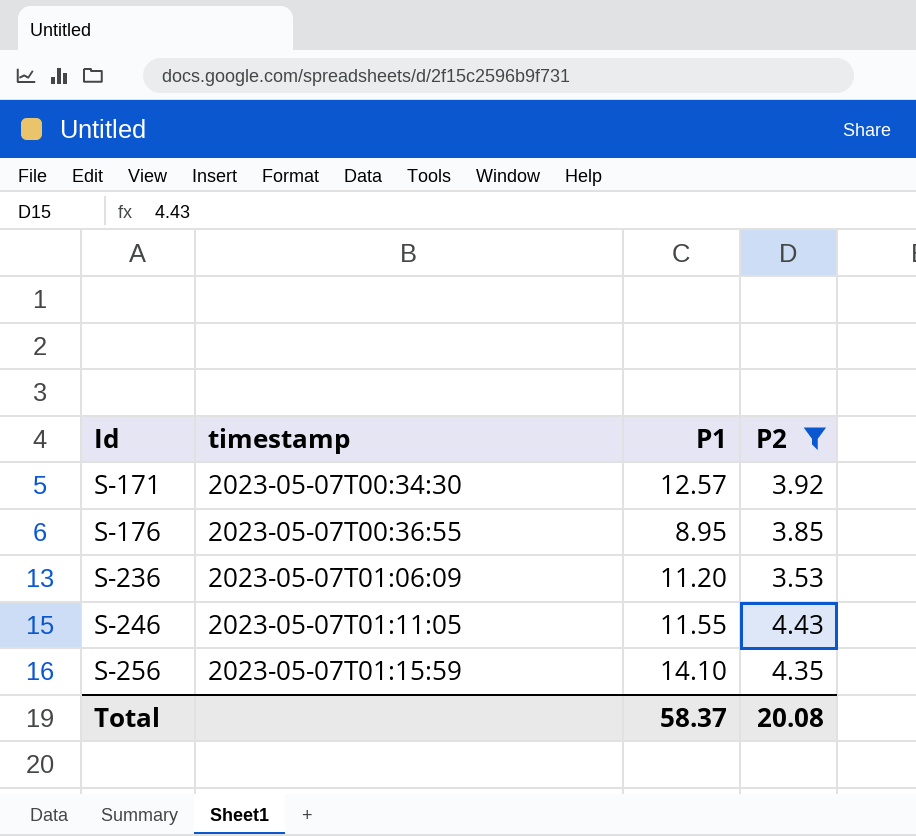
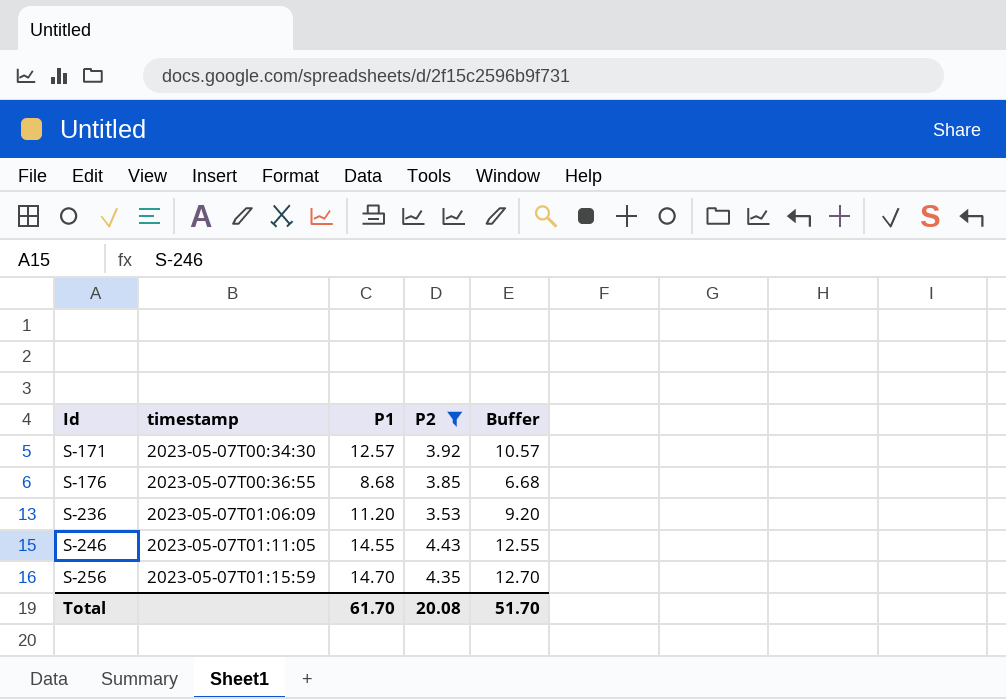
column Buffer | formula: none -> [P1] - 2
S-176 | P1: 8.95 -> 8.68
S-246 | P1: 11.55 -> 14.55
S-256 | P1: 14.10 -> 14.70
Total | P1: 58.37 -> 61.70

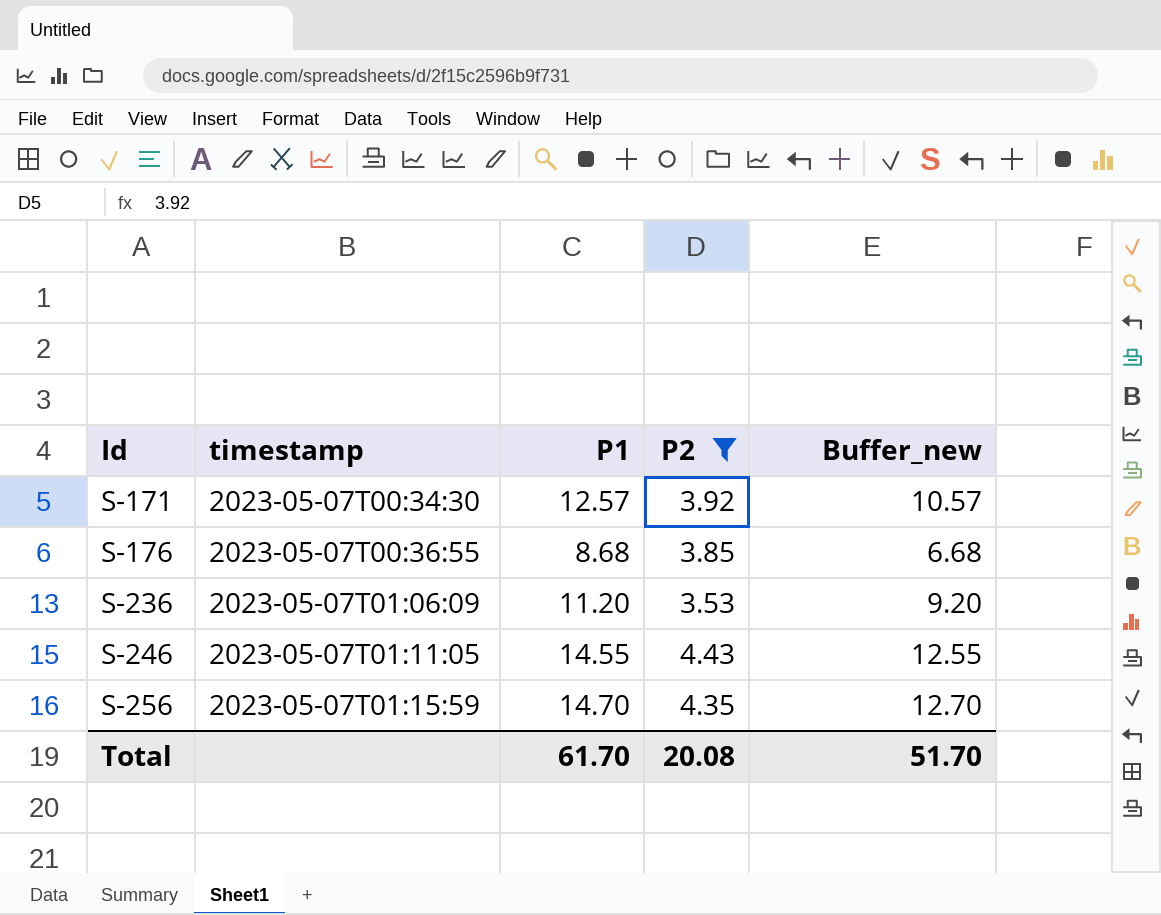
column name: Buffer -> Buffer_new

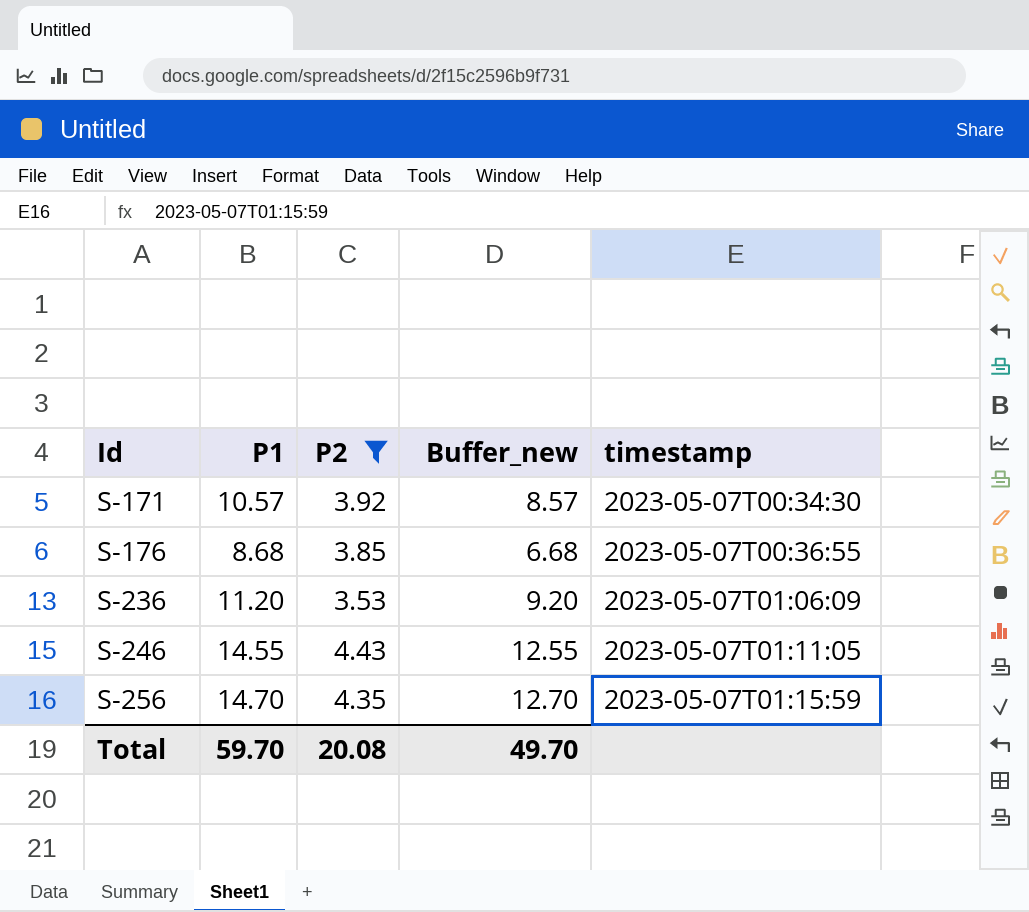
column timestamp | position: 2 -> 5
S-171 | P1: 12.57 -> 10.57
S-171 | Buffer_new: 10.57 -> 8.57
Total | P1: 61.70 -> 59.70
Total | Buffer_new: 51.70 -> 49.70

